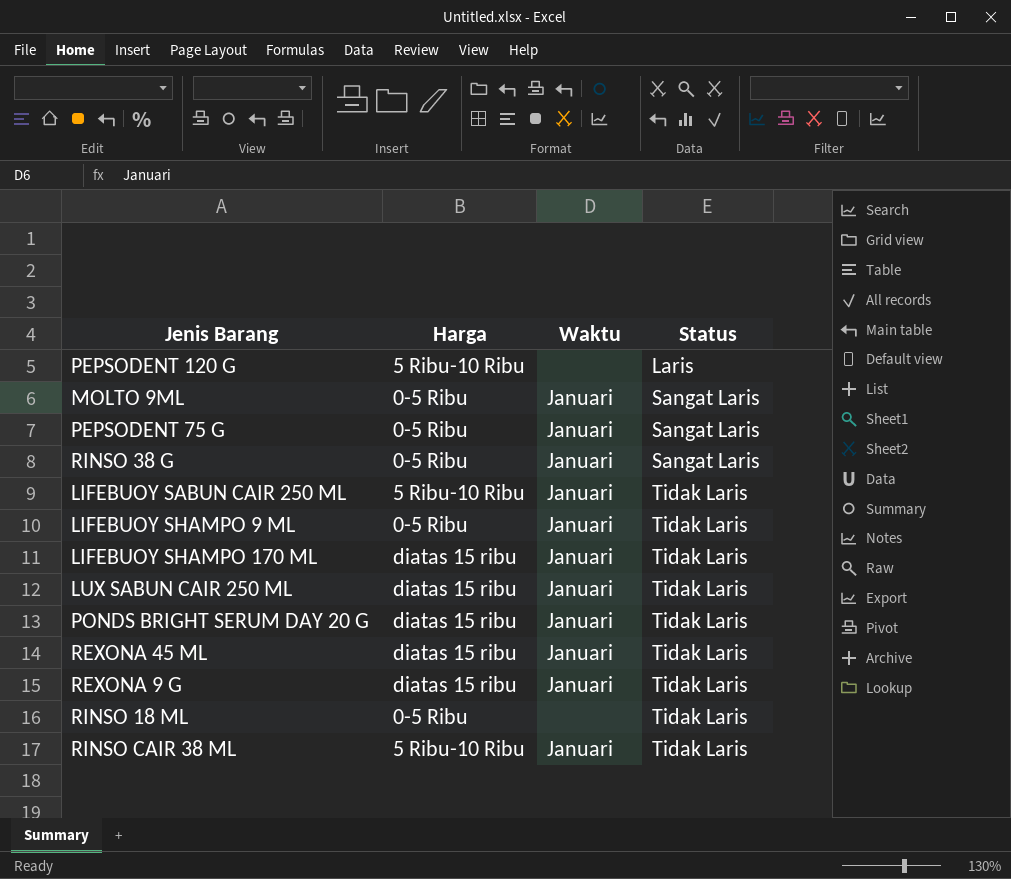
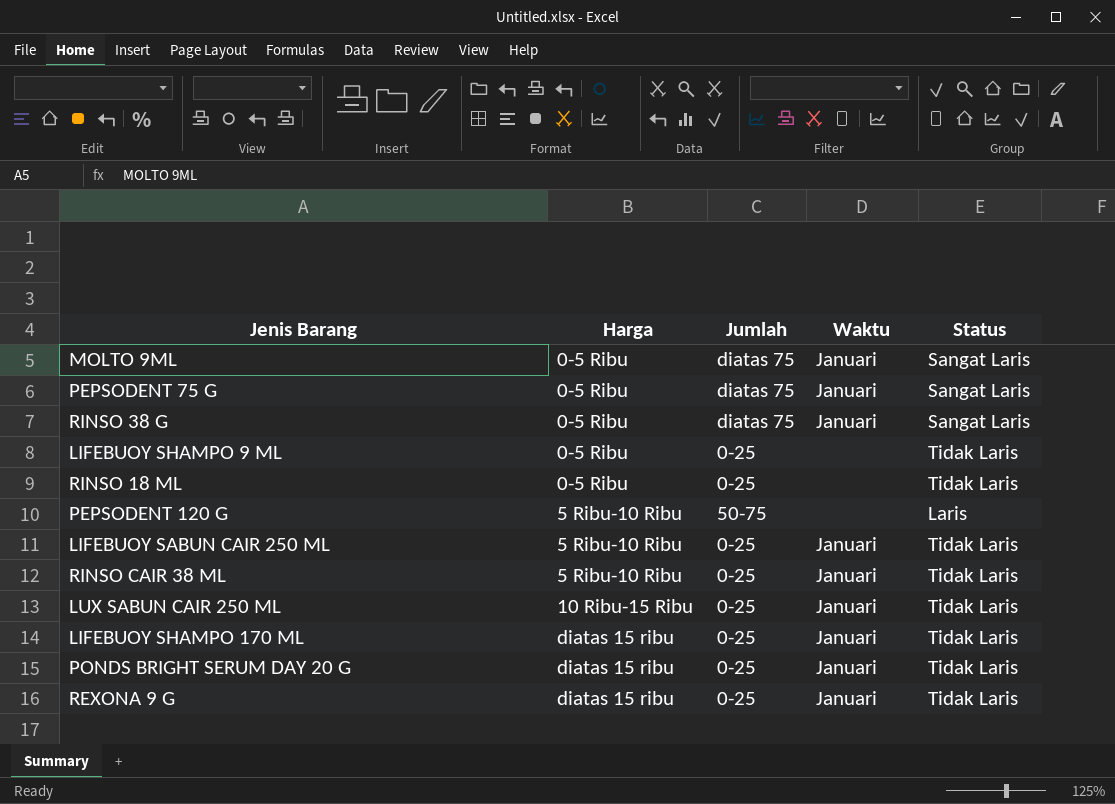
row order: Status ascending -> Harga ascending
column Jumlah | position: none -> 3
row REXONA 45 ML: diatas 15 ribu | Januari | Tidak Laris -> none
LIFEBUOY SHAMPO 9 ML | Waktu: Januari -> none
LUX SABUN CAIR 250 ML | Harga: diatas 15 ribu -> 10 Ribu-15 Ribu

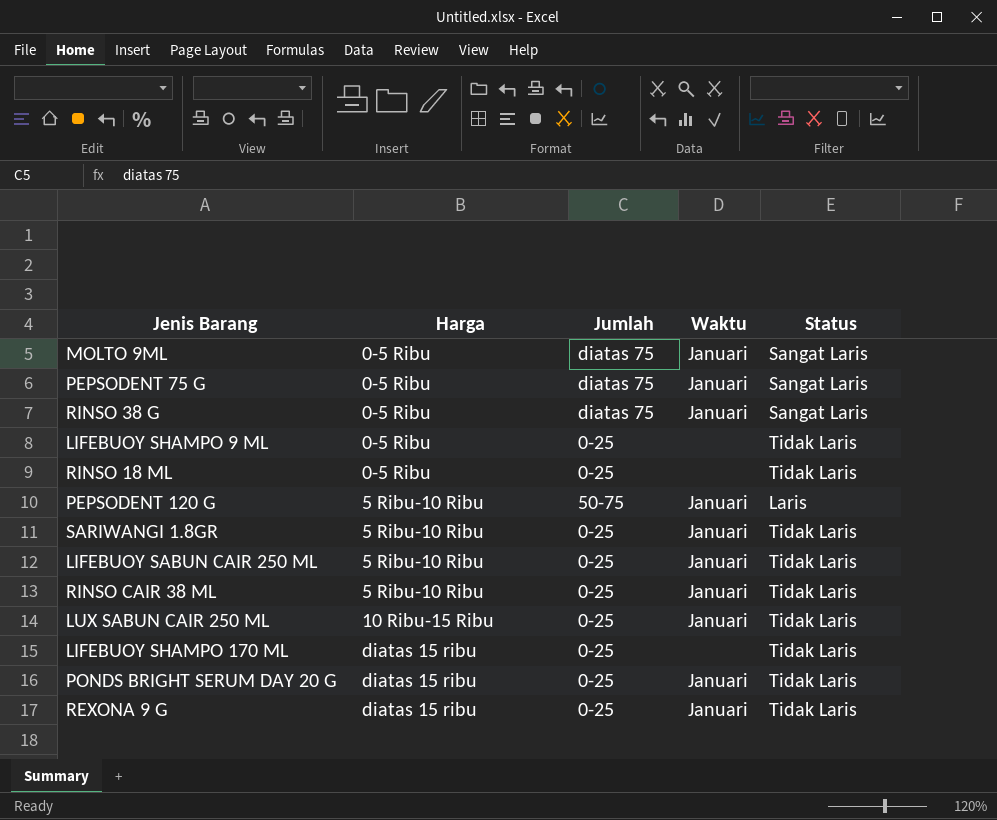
PEPSODENT 120 G | Waktu: none -> Januari
row SARIWANGI 1.8GR: none -> 5 Ribu-10 Ribu | 0-25 | Januari | Tidak Laris
LIFEBUOY SHAMPO 170 ML | Waktu: Januari -> none

